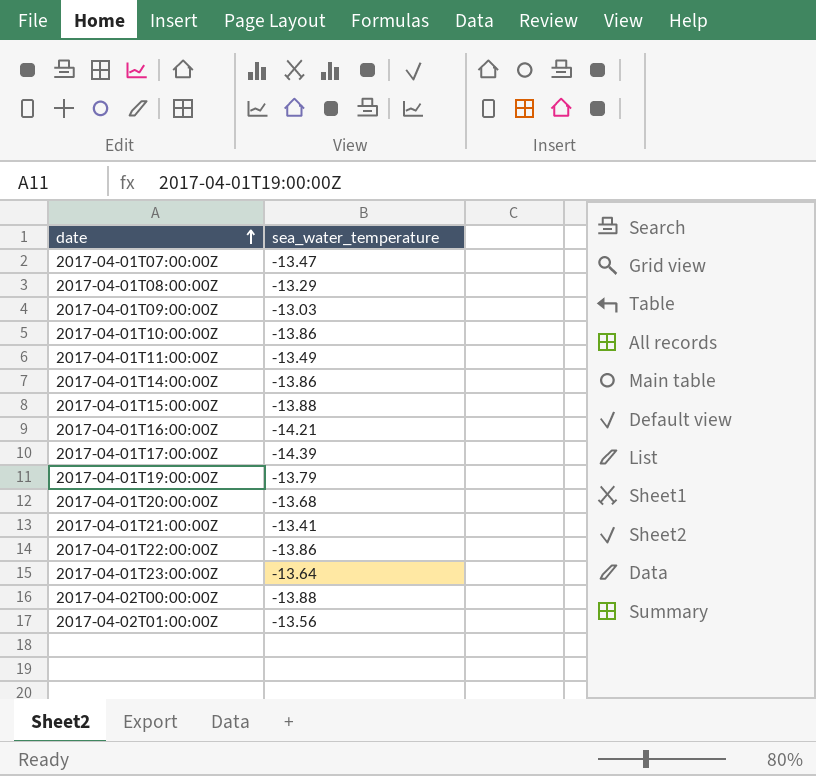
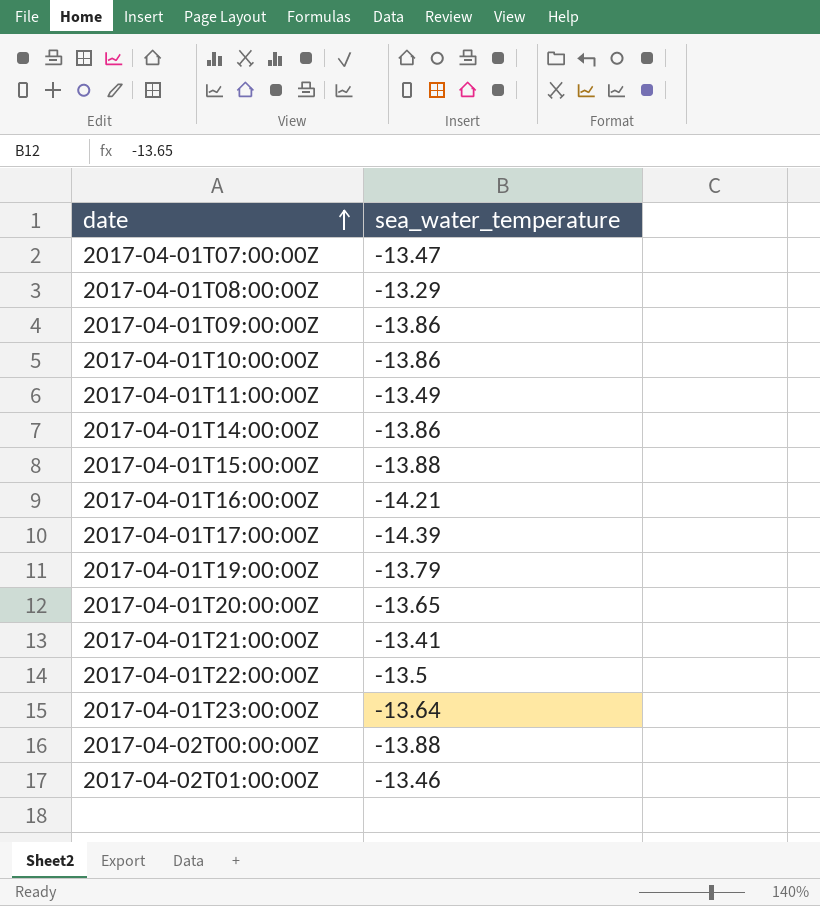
2017-04-01T09:00:00Z | sea_water_temperature: -13.03 -> -13.86
2017-04-01T20:00:00Z | sea_water_temperature: -13.68 -> -13.65
2017-04-01T22:00:00Z | sea_water_temperature: -13.86 -> -13.5
2017-04-02T01:00:00Z | sea_water_temperature: -13.56 -> -13.46

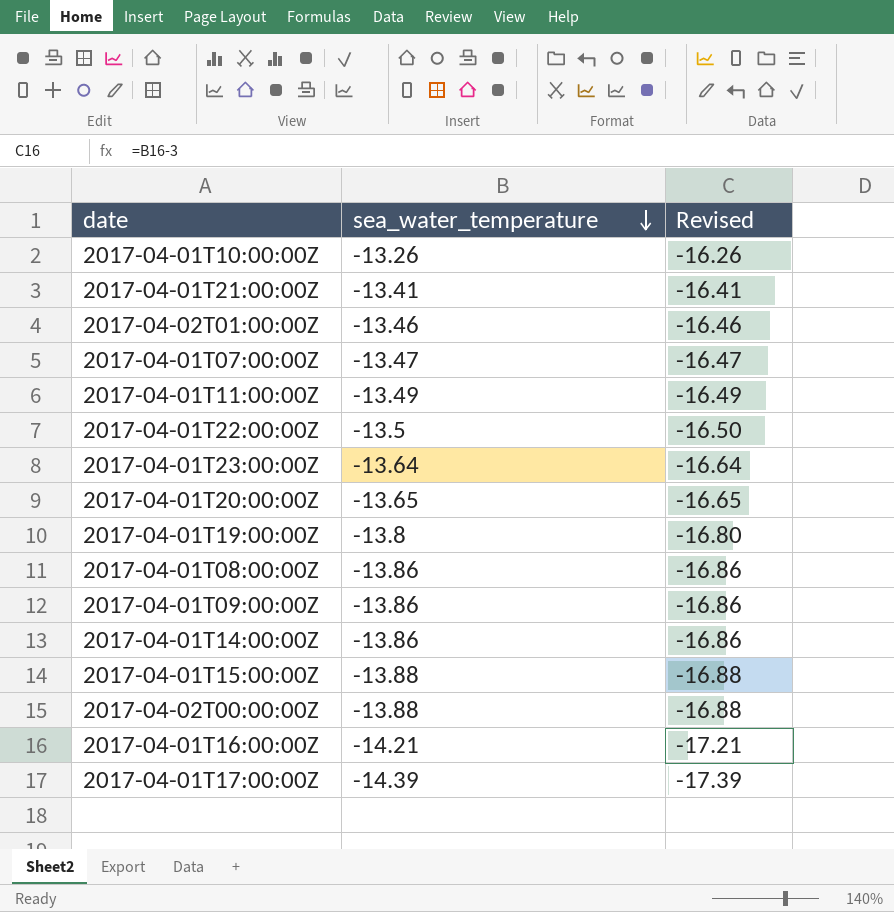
row order: date ascending -> sea_water_temperature descending
column Revised | formula: none -> [sea_water_temperature] - 3
2017-04-01T10:00:00Z | sea_water_temperature: -13.86 -> -13.26
2017-04-01T19:00:00Z | sea_water_temperature: -13.79 -> -13.8
2017-04-01T08:00:00Z | sea_water_temperature: -13.29 -> -13.86

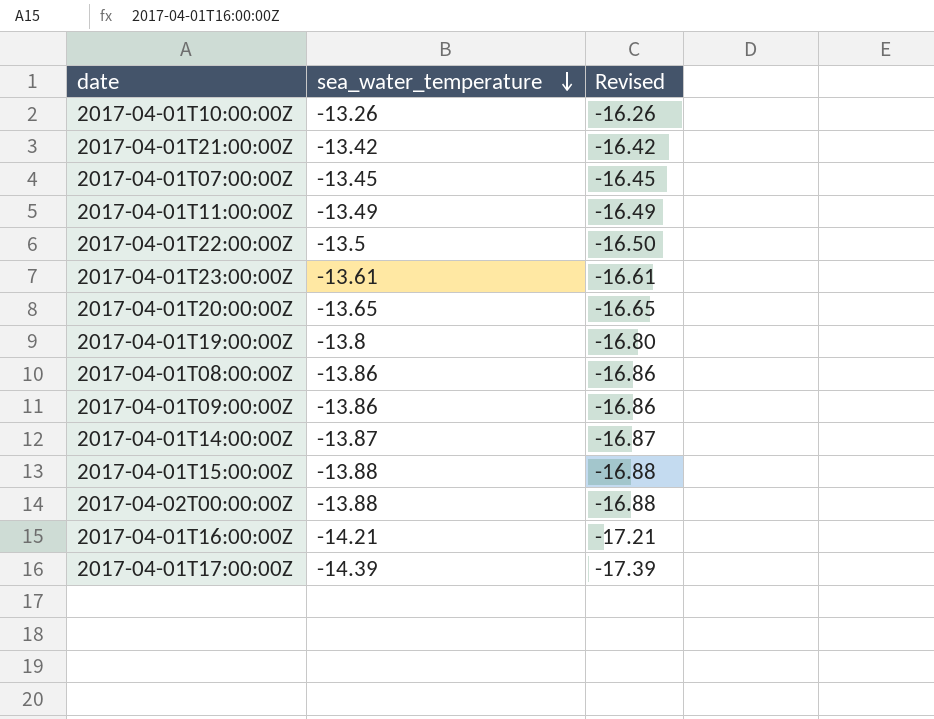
row 2017-04-02T01:00:00Z: -13.46 | -16.46 -> none
2017-04-01T21:00:00Z | sea_water_temperature: -13.41 -> -13.42
2017-04-01T21:00:00Z | Revised: -16.41 -> -16.42
2017-04-01T07:00:00Z | sea_water_temperature: -13.47 -> -13.45
2017-04-01T07:00:00Z | Revised: -16.47 -> -16.45
2017-04-01T23:00:00Z | sea_water_temperature: -13.64 -> -13.61
2017-04-01T23:00:00Z | Revised: -16.64 -> -16.61
2017-04-01T14:00:00Z | sea_water_temperature: -13.86 -> -13.87
2017-04-01T14:00:00Z | Revised: -16.86 -> -16.87

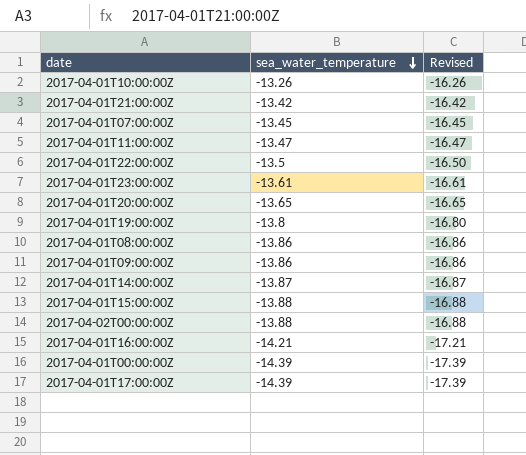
2017-04-01T11:00:00Z | sea_water_temperature: -13.49 -> -13.47
2017-04-01T11:00:00Z | Revised: -16.49 -> -16.47
row 2017-04-01T00:00:00Z: none -> -14.39 | -17.39

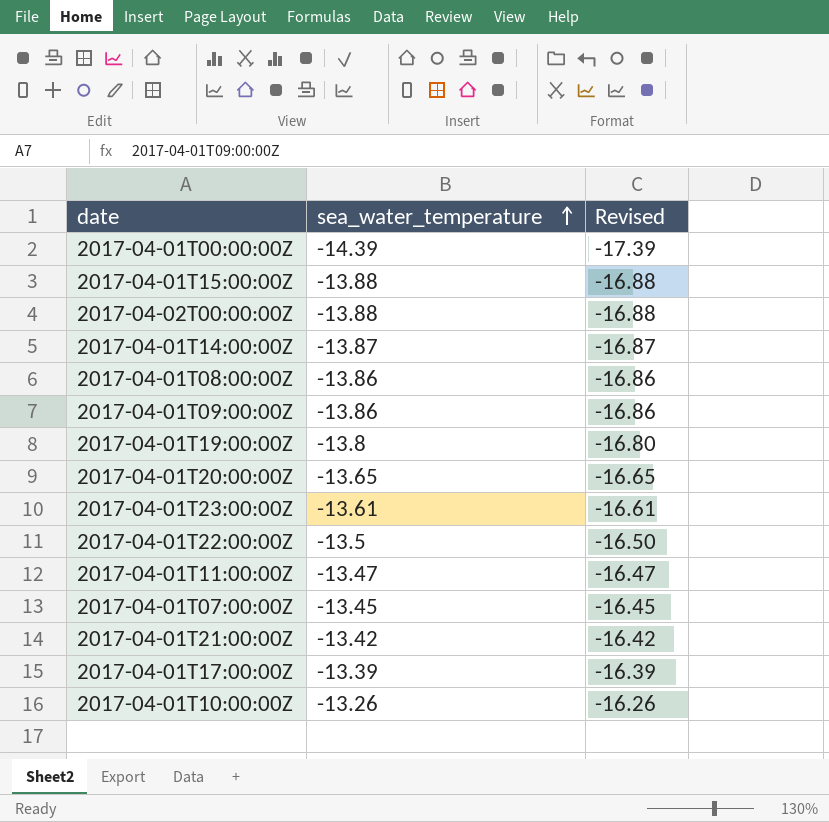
row order: sea_water_temperature descending -> sea_water_temperature ascending
row 2017-04-01T16:00:00Z: -14.21 | -17.21 -> none
2017-04-01T17:00:00Z | sea_water_temperature: -14.39 -> -13.39
2017-04-01T17:00:00Z | Revised: -17.39 -> -16.39

